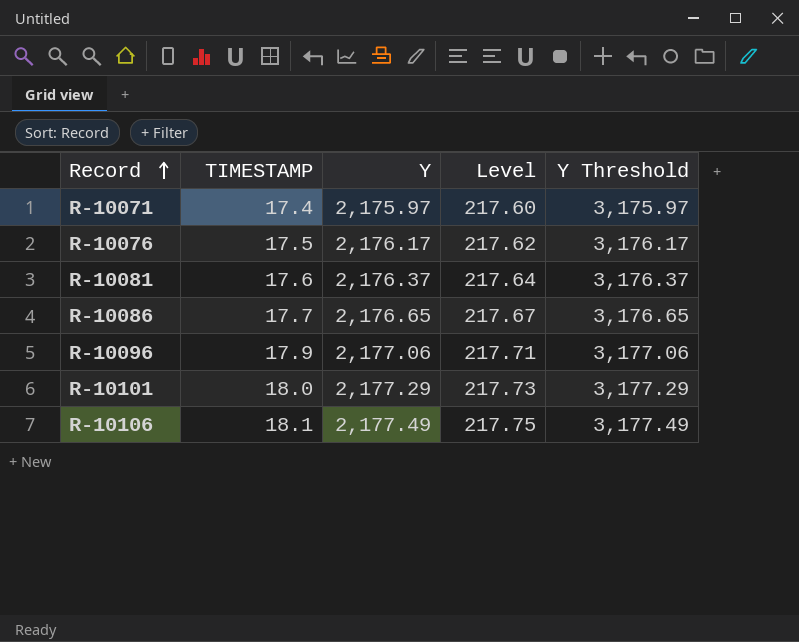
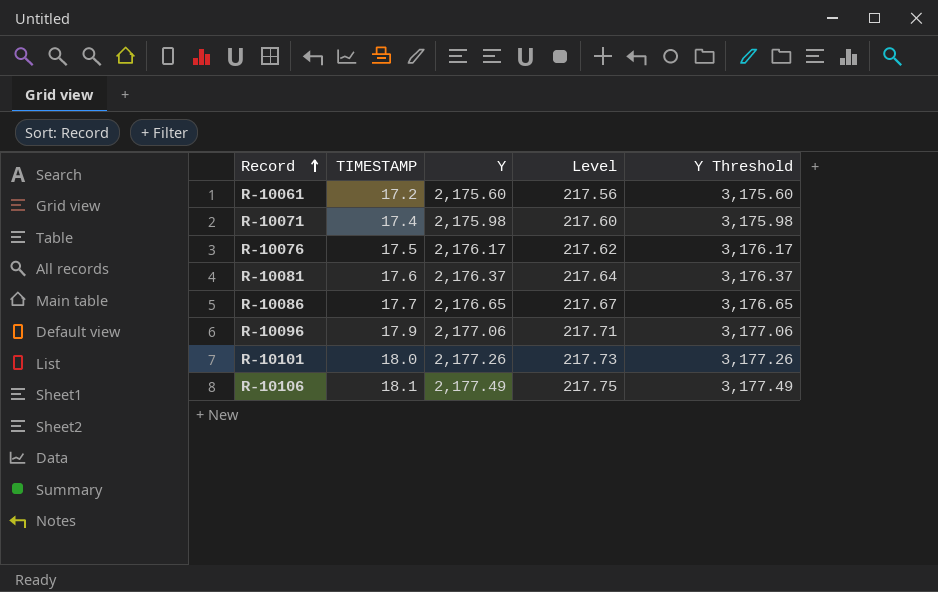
row R-10061: none -> 17.2 | 2,175.60 | 217.56 | 3,175.60
R-10071 | Y: 2,175.97 -> 2,175.98
R-10071 | Y Threshold: 3,175.97 -> 3,175.98
R-10101 | Y: 2,177.29 -> 2,177.26
R-10101 | Y Threshold: 3,177.29 -> 3,177.26

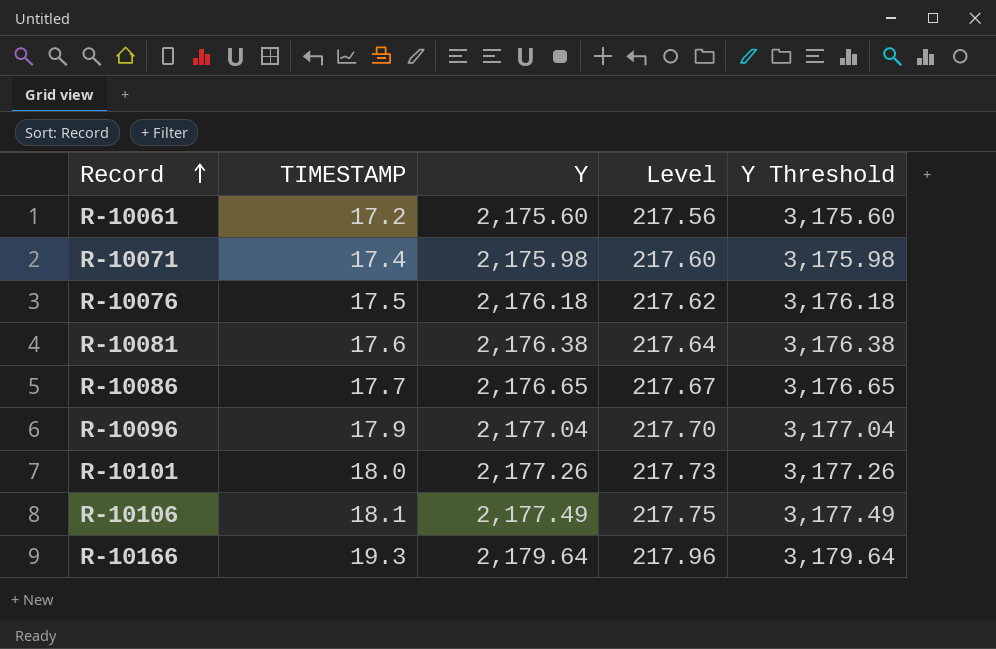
R-10076 | Y: 2,176.17 -> 2,176.18
R-10076 | Y Threshold: 3,176.17 -> 3,176.18
R-10081 | Y: 2,176.37 -> 2,176.38
R-10081 | Y Threshold: 3,176.37 -> 3,176.38
R-10096 | Y: 2,177.06 -> 2,177.04
R-10096 | Level: 217.71 -> 217.70
R-10096 | Y Threshold: 3,177.06 -> 3,177.04
row R-10166: none -> 19.3 | 2,179.64 | 217.96 | 3,179.64

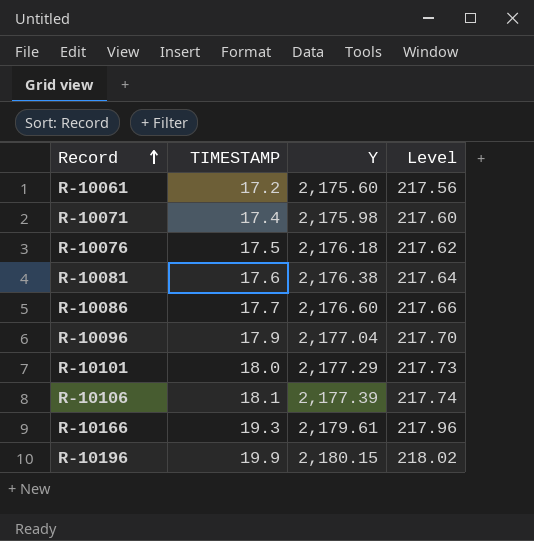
column Y Threshold | formula: [Y] + 1000 -> none
R-10086 | Y: 2,176.65 -> 2,176.60
R-10086 | Level: 217.67 -> 217.66
R-10101 | Y: 2,177.26 -> 2,177.29
R-10106 | Y: 2,177.49 -> 2,177.39
R-10106 | Level: 217.75 -> 217.74
R-10166 | Y: 2,179.64 -> 2,179.61
row R-10196: none -> 19.9 | 2,180.15 | 218.02

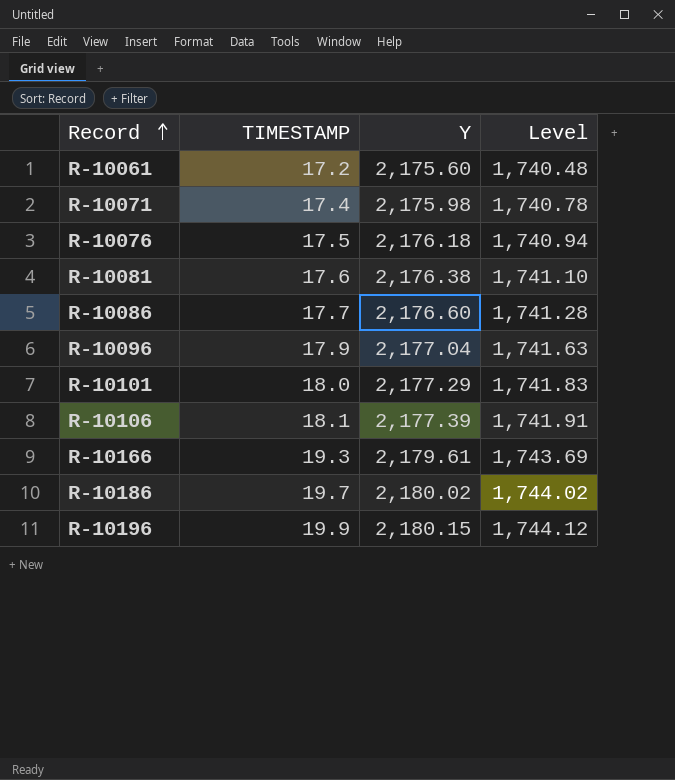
column Level | formula: [Y] * 0.1 -> [Y] * 0.8
row R-10186: none -> 19.7 | 2,180.02 | 1,744.02

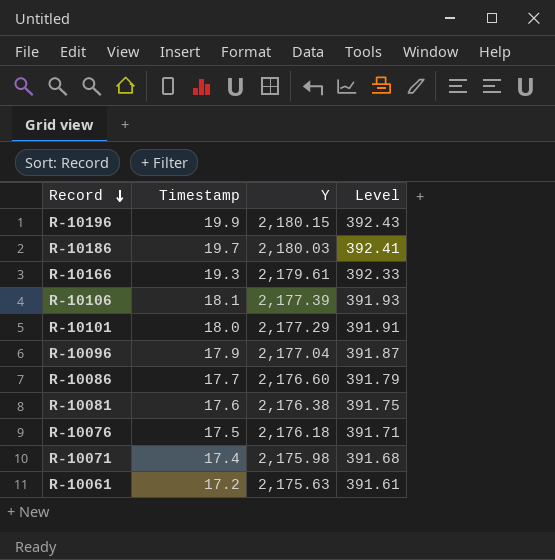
row order: Record ascending -> Record descending
column name: TIMESTAMP -> Timestamp
column Level | formula: [Y] * 0.8 -> [Y] * 0.18
R-10186 | Y: 2,180.02 -> 2,180.03
R-10061 | Y: 2,175.60 -> 2,175.63

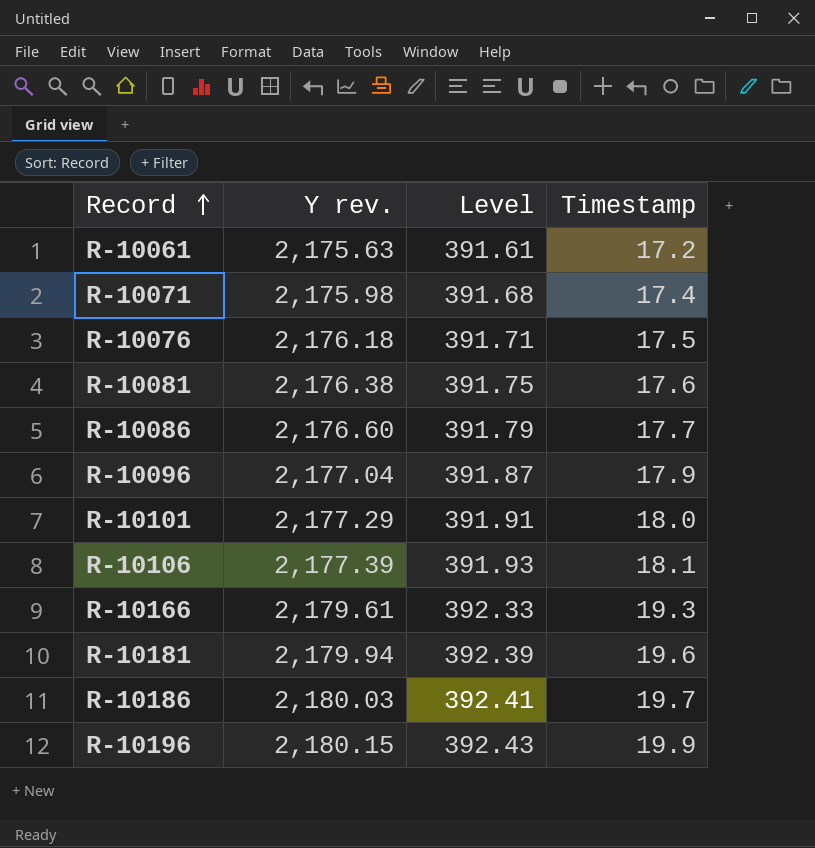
row order: Record descending -> Record ascending
column name: Y -> Y rev.
column Timestamp | position: 2 -> 4
row R-10181: none -> 2,179.94 | 392.39 | 19.6

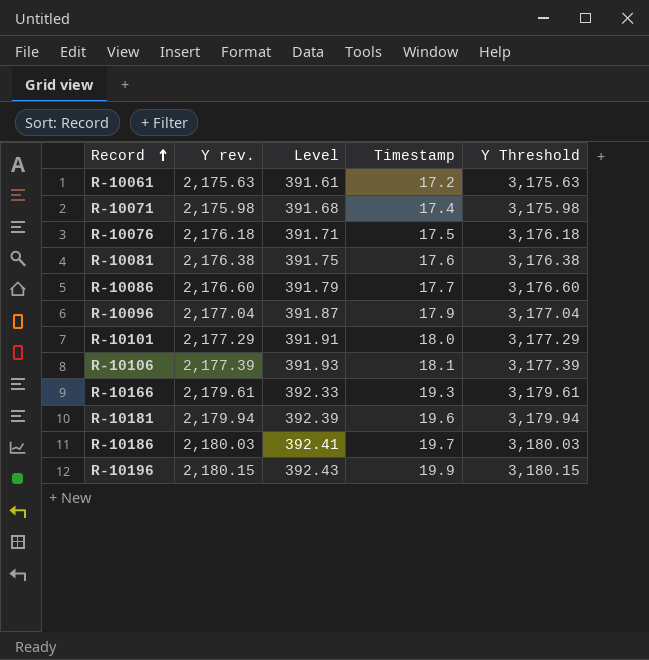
column Y Threshold | formula: none -> [Y rev.] + 1000

